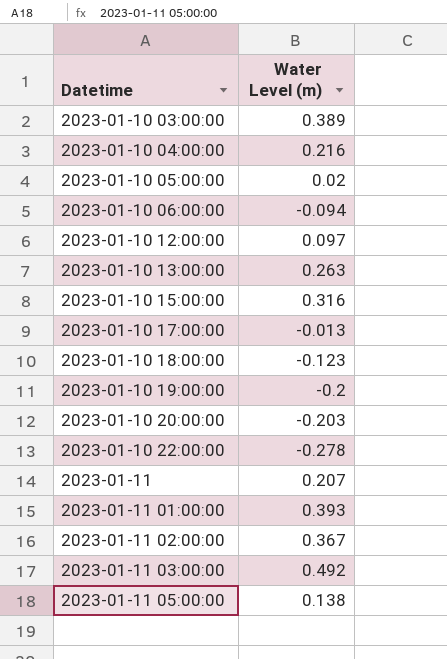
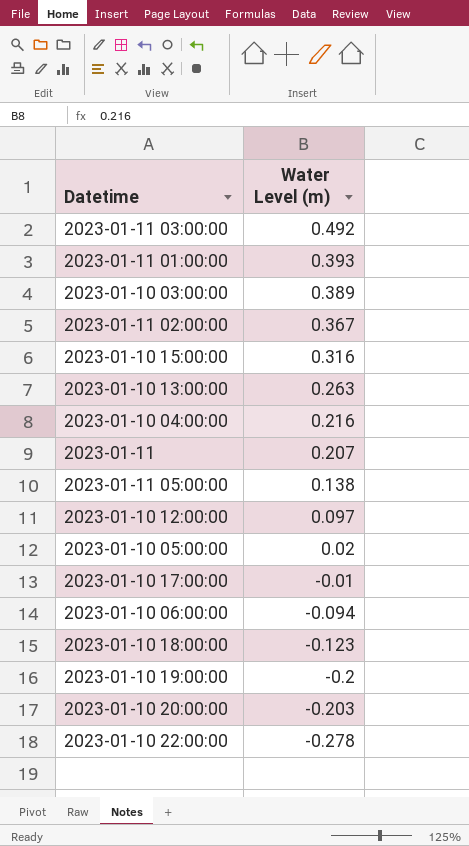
row order: Datetime ascending -> Water Level (m) descending
2023-01-10 17:00:00 | Water Level (m): -0.013 -> -0.01

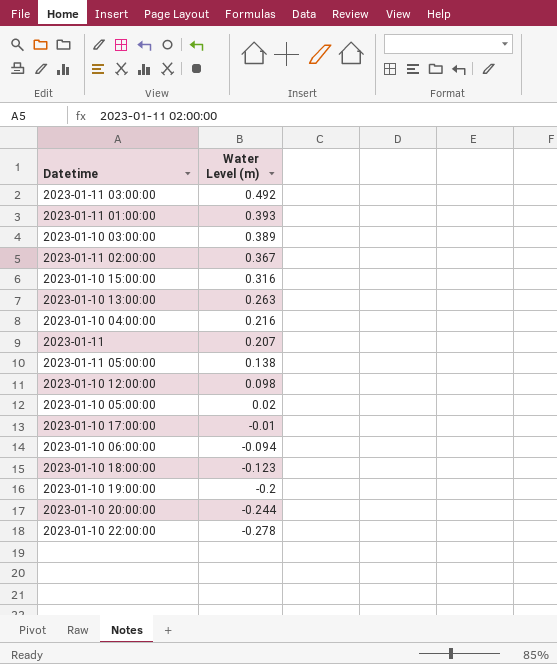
2023-01-10 12:00:00 | Water Level (m): 0.097 -> 0.098
2023-01-10 20:00:00 | Water Level (m): -0.203 -> -0.244

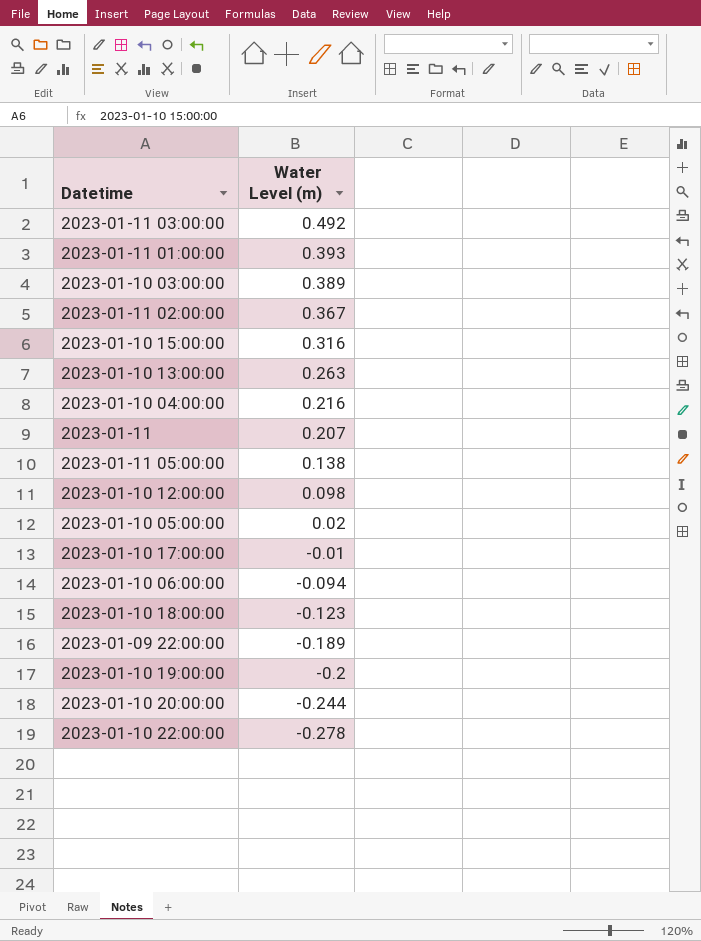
row 2023-01-09 22:00:00: none -> -0.189

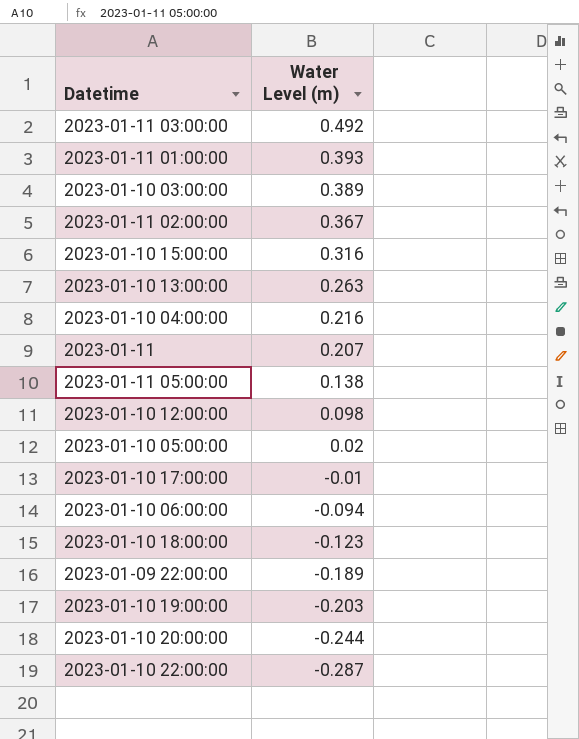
2023-01-10 19:00:00 | Water Level (m): -0.2 -> -0.203
2023-01-10 22:00:00 | Water Level (m): -0.278 -> -0.287

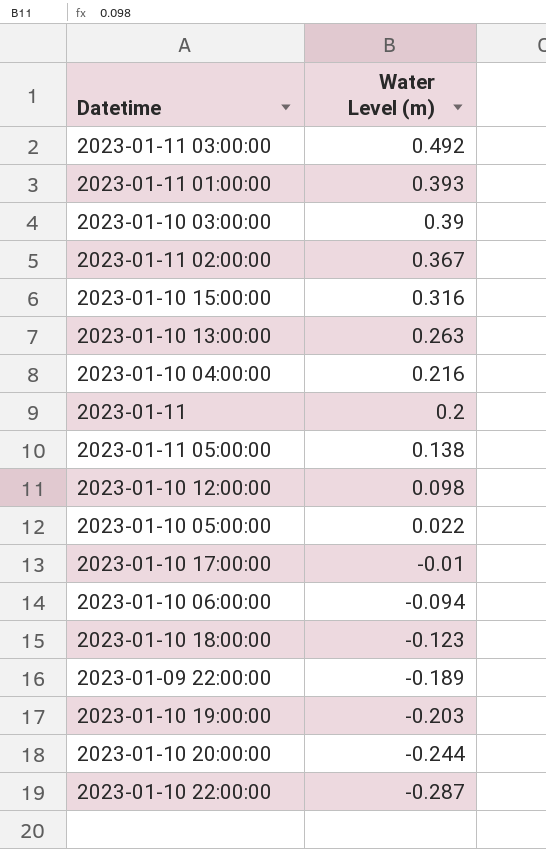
2023-01-10 03:00:00 | Water Level (m): 0.389 -> 0.39
2023-01-11 | Water Level (m): 0.207 -> 0.2
2023-01-10 05:00:00 | Water Level (m): 0.02 -> 0.022

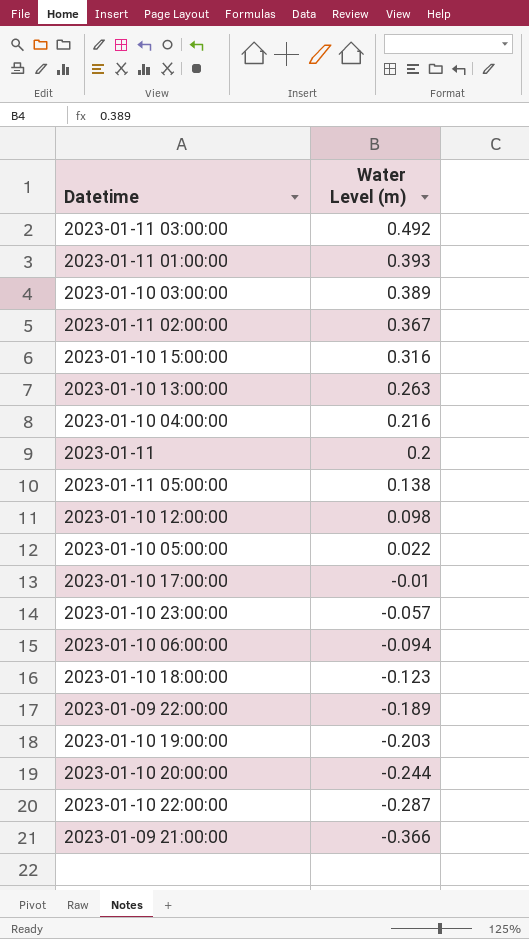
2023-01-10 03:00:00 | Water Level (m): 0.39 -> 0.389
row 2023-01-10 23:00:00: none -> -0.057
row 2023-01-09 21:00:00: none -> -0.366

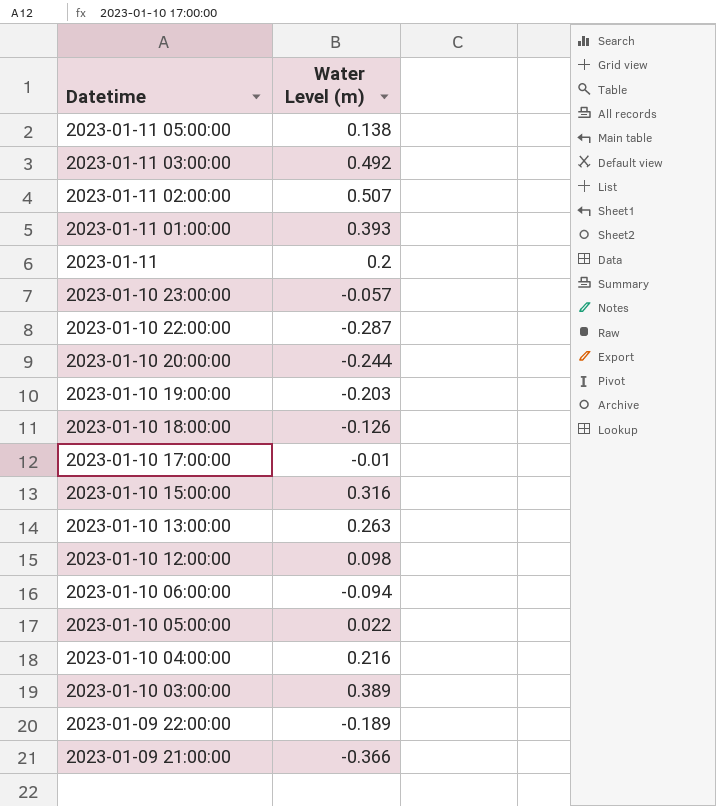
row order: Water Level (m) descending -> Datetime descending
2023-01-11 02:00:00 | Water Level (m): 0.367 -> 0.507
2023-01-10 18:00:00 | Water Level (m): -0.123 -> -0.126

